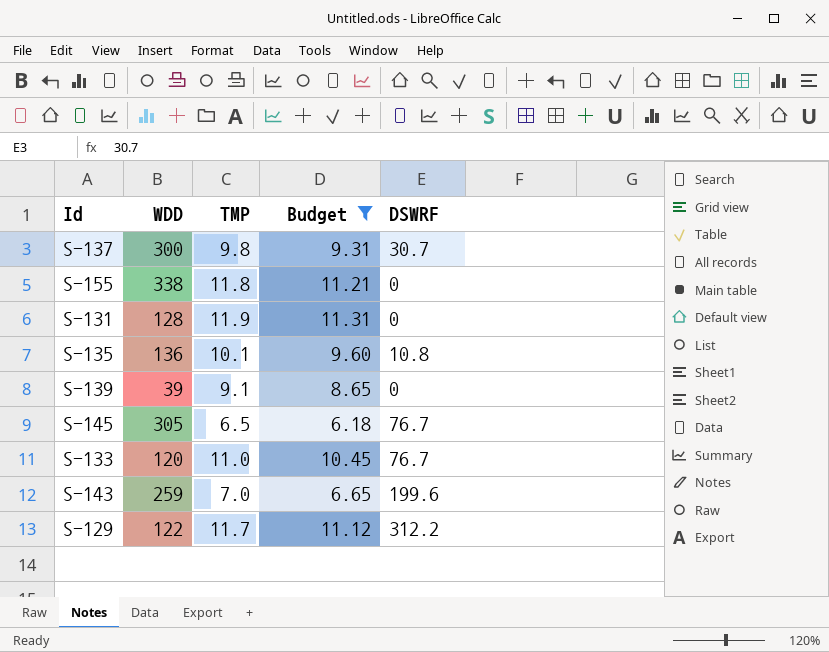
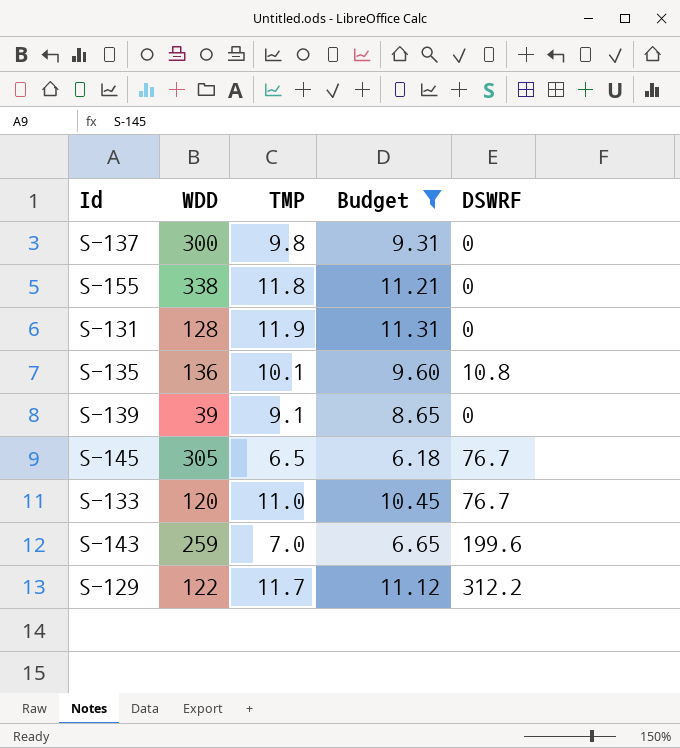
S-137 | DSWRF: 30.7 -> 0

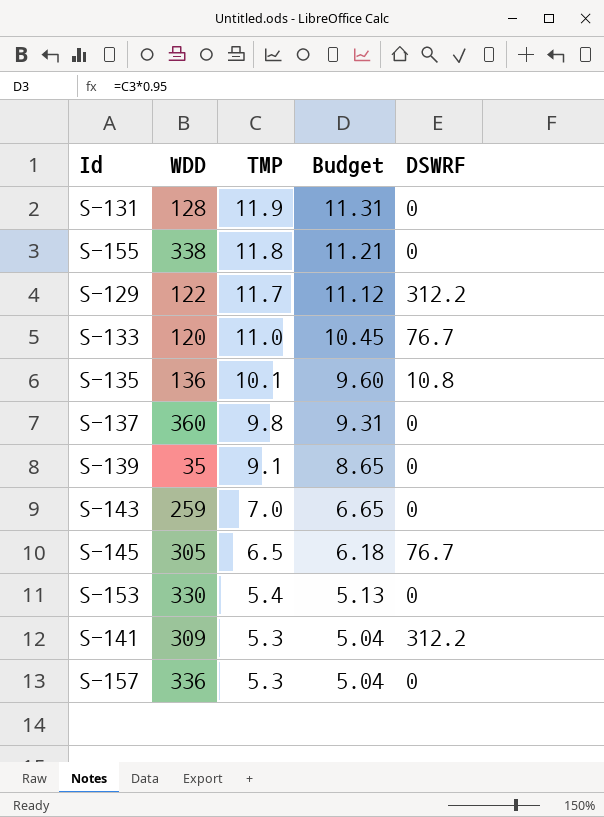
filter: Budget >= 6.18 -> none
row order: none -> TMP descending
S-137 | WDD: 300 -> 360
S-139 | WDD: 39 -> 35
S-143 | DSWRF: 199.6 -> 0

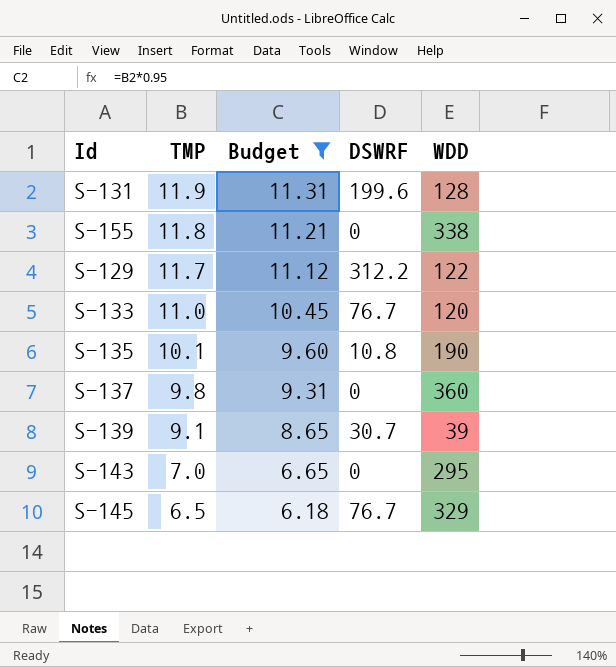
filter: none -> Budget >= 6.18
column WDD | position: 2 -> 5
S-131 | DSWRF: 0 -> 199.6
S-135 | WDD: 136 -> 190
S-139 | DSWRF: 0 -> 30.7
S-139 | WDD: 35 -> 39
S-143 | WDD: 259 -> 295
S-145 | WDD: 305 -> 329

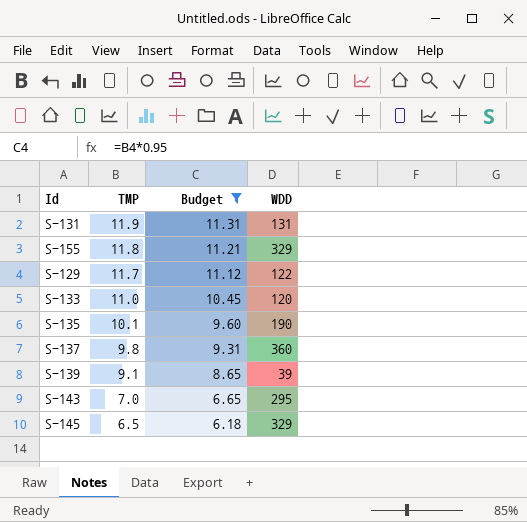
column DSWRF | position: 4 -> none
S-131 | WDD: 128 -> 131
S-155 | WDD: 338 -> 329

